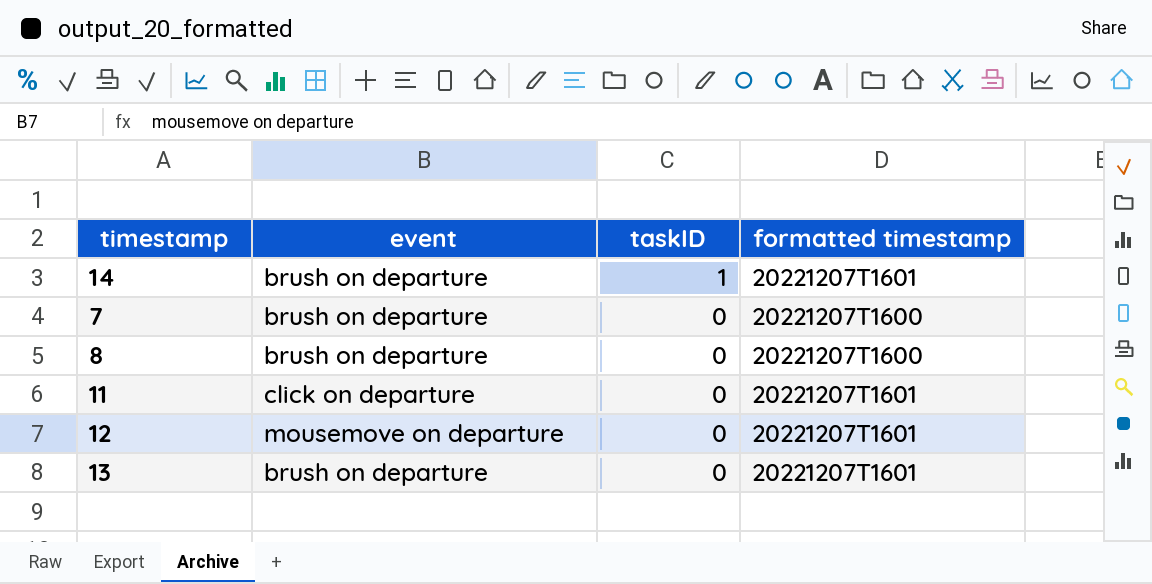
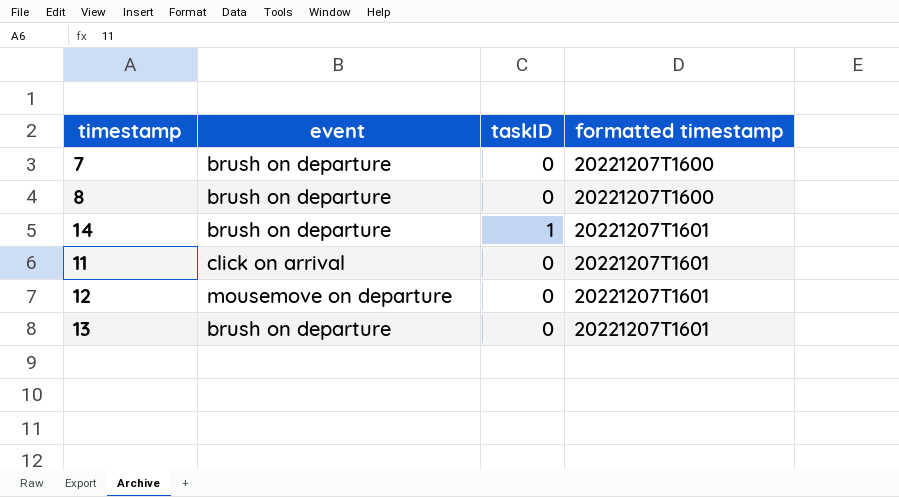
row order: taskID descending -> formatted timestamp ascending
11 | event: click on departure -> click on arrival

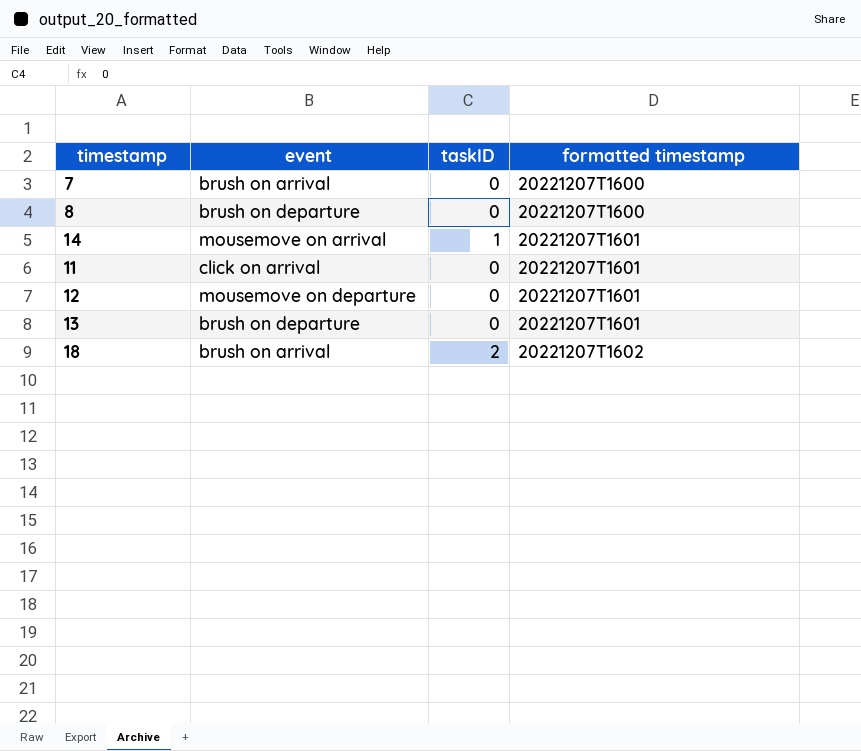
7 | event: brush on departure -> brush on arrival
14 | event: brush on departure -> mousemove on arrival
row 18: none -> brush on arrival | 2 | 20221207T1602

